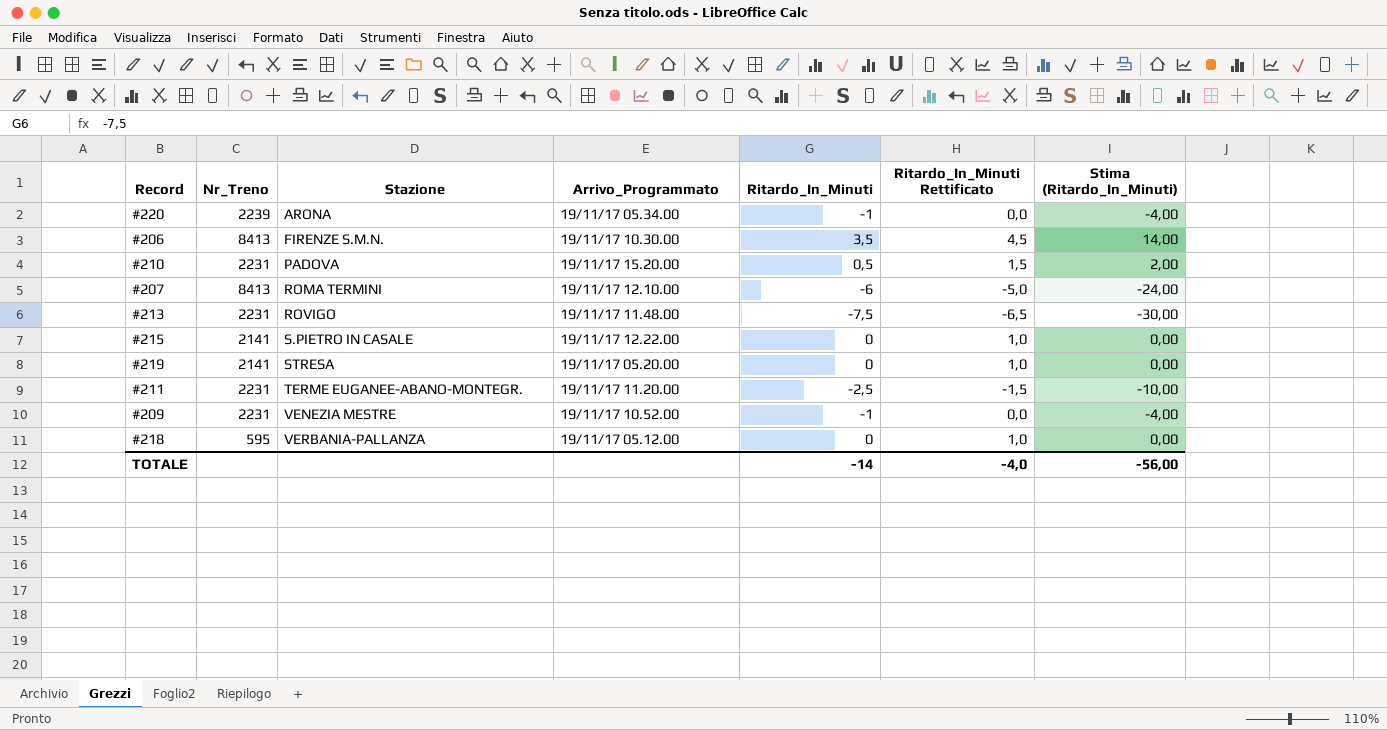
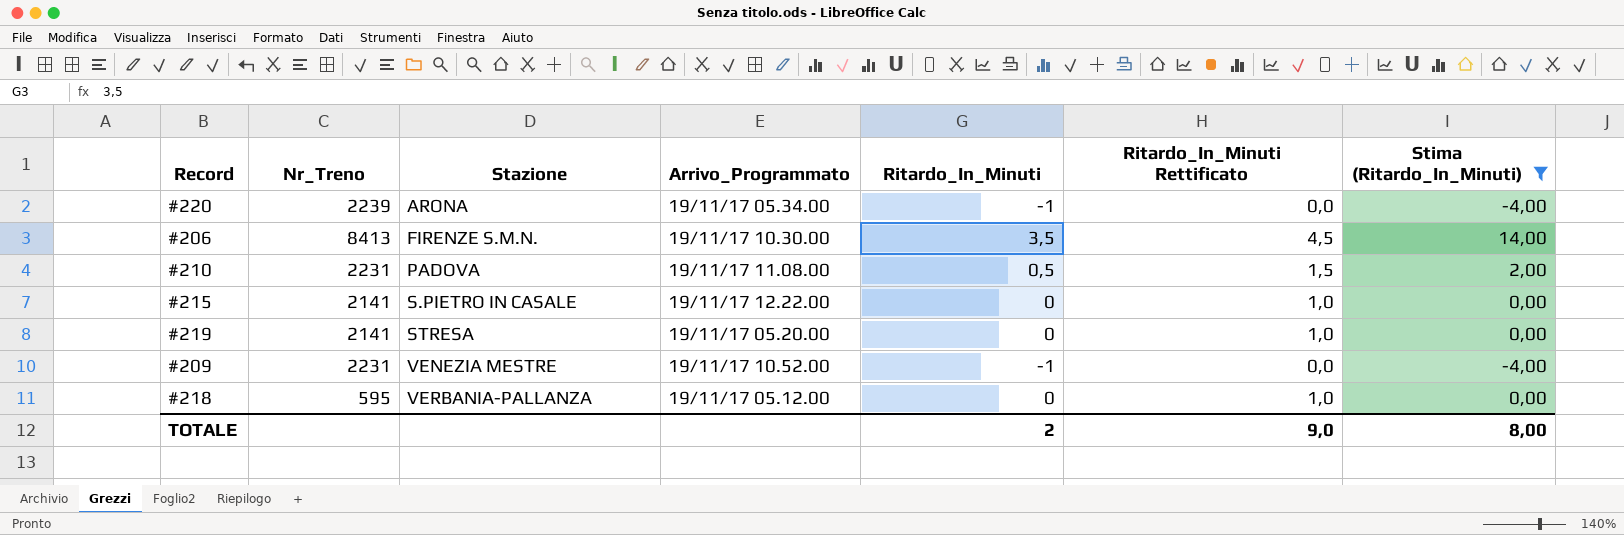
filter: none -> Stima (Ritardo_In_Minuti) >= -4,00
#210 | Arrivo_Programmato: 19/11/17 15.20.00 -> 19/11/17 11.08.00
TOTALE | Ritardo_In_Minuti: -14 -> 2
TOTALE | Ritardo_In_Minuti Rettificato: -4,0 -> 9,0
TOTALE | Stima (Ritardo_In_Minuti): -56,00 -> 8,00

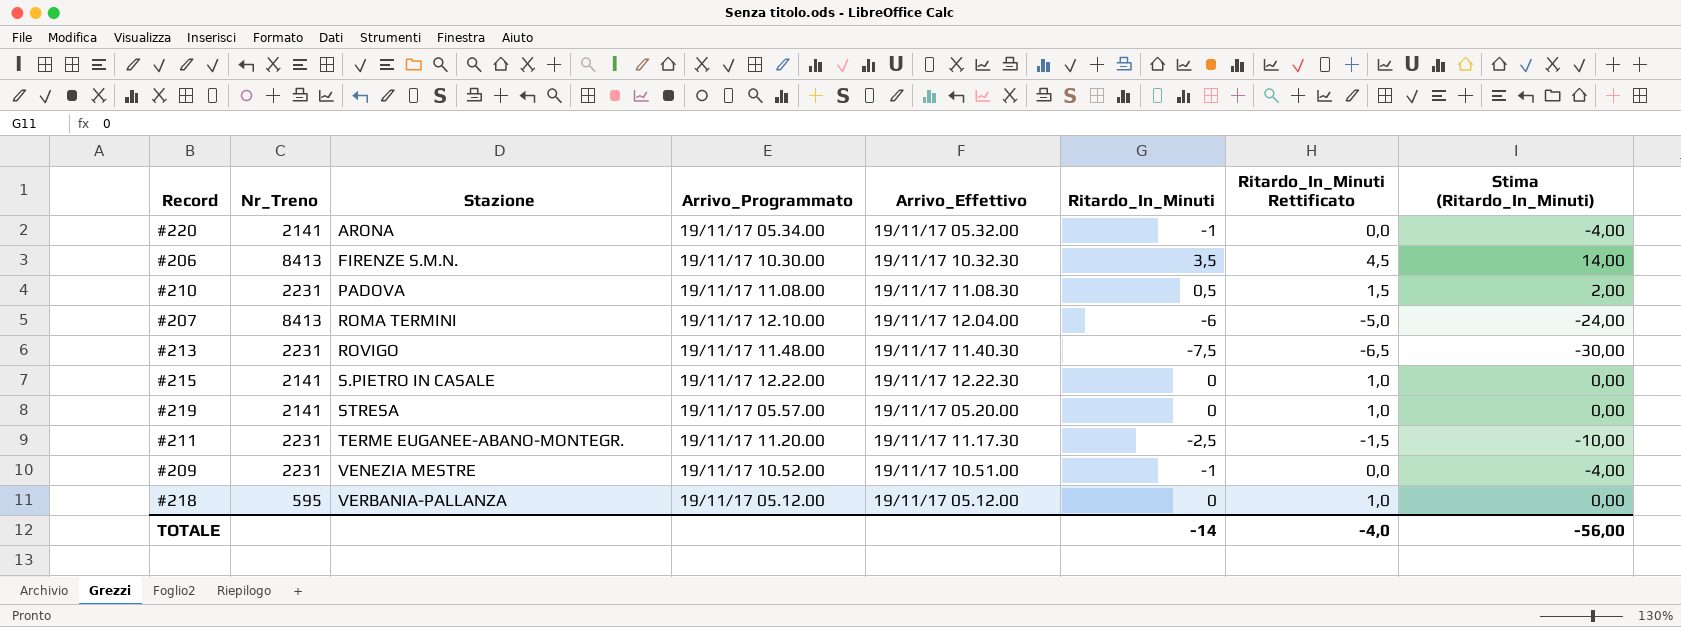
filter: Stima (Ritardo_In_Minuti) >= -4,00 -> none
column Arrivo_Effettivo | position: none -> 5
#220 | Nr_Treno: 2239 -> 2141
#219 | Arrivo_Programmato: 19/11/17 05.20.00 -> 19/11/17 05.57.00
TOTALE | Ritardo_In_Minuti: 2 -> -14
TOTALE | Ritardo_In_Minuti Rettificato: 9,0 -> -4,0
TOTALE | Stima (Ritardo_In_Minuti): 8,00 -> -56,00

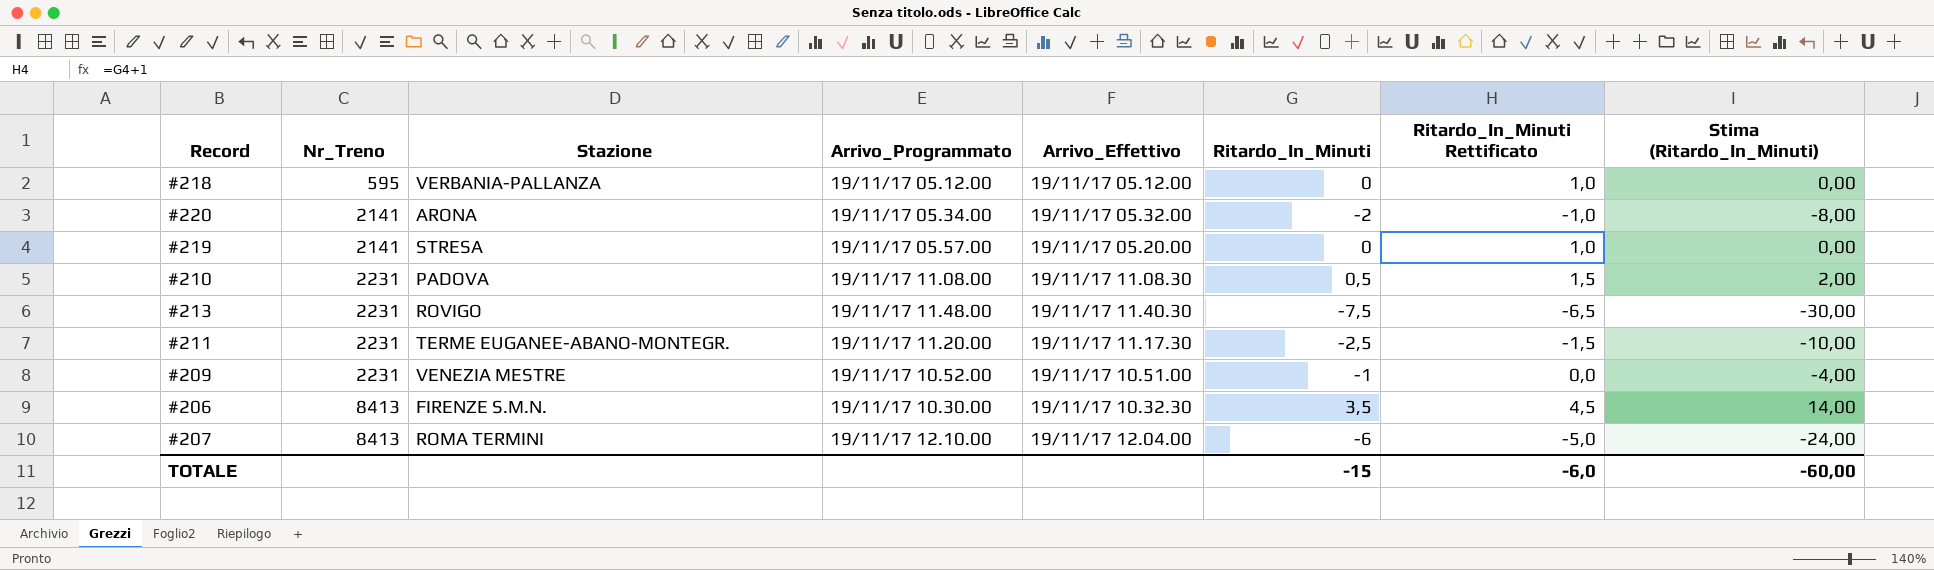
row order: Stazione ascending -> Nr_Treno ascending
row #215: 2141 | S.PIETRO IN CASALE | 19/11/17 12.22.00 | 19/11/17 12.22.30 | 0 | 1,0 | 0,00 -> none
#220 | Ritardo_In_Minuti: -1 -> -2
#220 | Ritardo_In_Minuti Rettificato: 0,0 -> -1,0
#220 | Stima (Ritardo_In_Minuti): -4,00 -> -8,00
TOTALE | Ritardo_In_Minuti: -14 -> -15
TOTALE | Ritardo_In_Minuti Rettificato: -4,0 -> -6,0
TOTALE | Stima (Ritardo_In_Minuti): -56,00 -> -60,00

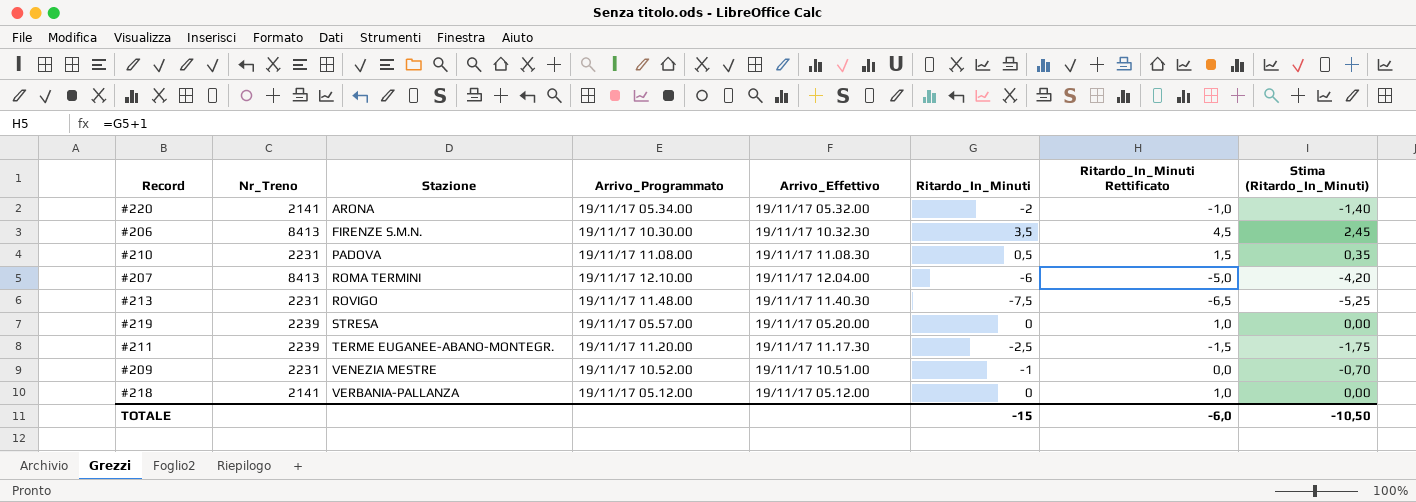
row order: Nr_Treno ascending -> Stazione ascending
column Stima (Ritardo_In_Minuti) | formula: [Ritardo_In_Minuti] * 4 -> [Ritardo_In_Minuti] * 0,7
#219 | Nr_Treno: 2141 -> 2239
#211 | Nr_Treno: 2231 -> 2239
#218 | Nr_Treno: 595 -> 2141
TOTALE | Stima (Ritardo_In_Minuti): -60,00 -> -10,50

